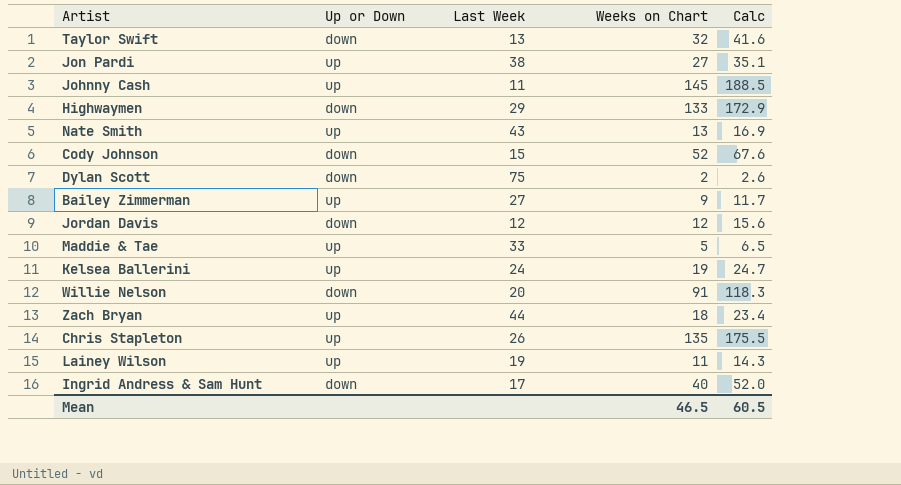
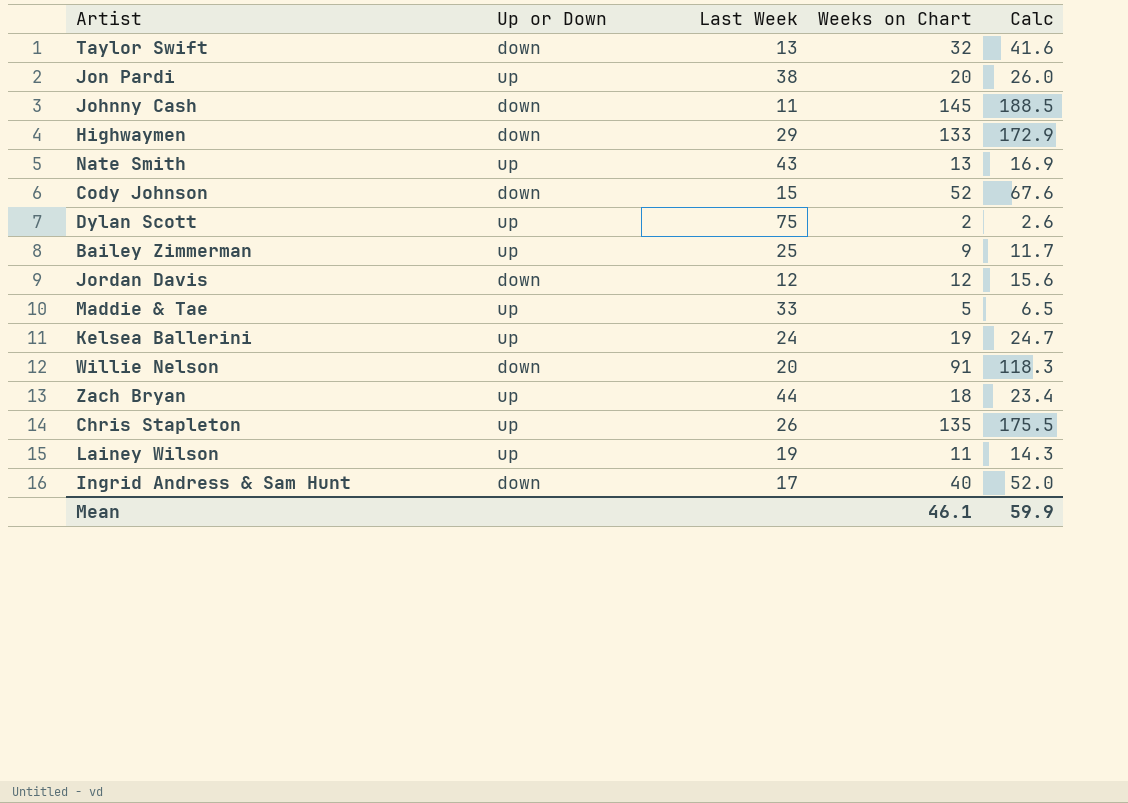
Jon Pardi | Weeks on Chart: 27 -> 20
Jon Pardi | Calc: 35.1 -> 26.0
Johnny Cash | Up or Down: up -> down
Dylan Scott | Up or Down: down -> up
Bailey Zimmerman | Last Week: 27 -> 25
Mean | Weeks on Chart: 46.5 -> 46.1
Mean | Calc: 60.5 -> 59.9

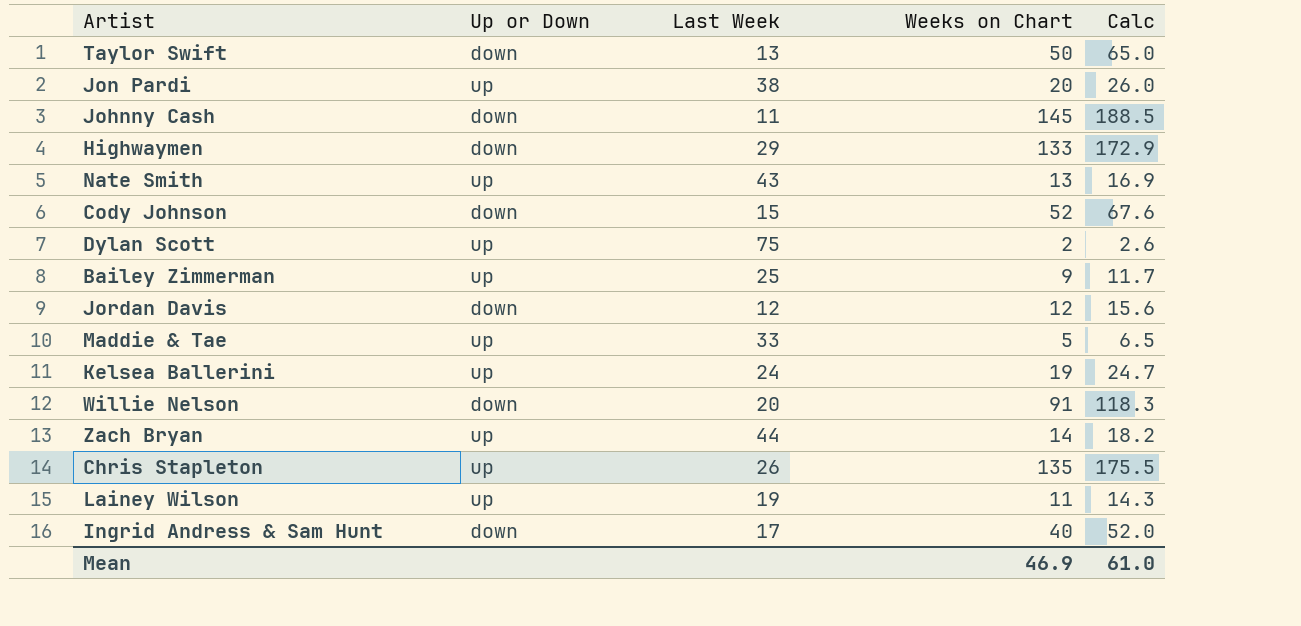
Taylor Swift | Weeks on Chart: 32 -> 50
Taylor Swift | Calc: 41.6 -> 65.0
Zach Bryan | Weeks on Chart: 18 -> 14
Zach Bryan | Calc: 23.4 -> 18.2
Mean | Weeks on Chart: 46.1 -> 46.9
Mean | Calc: 59.9 -> 61.0

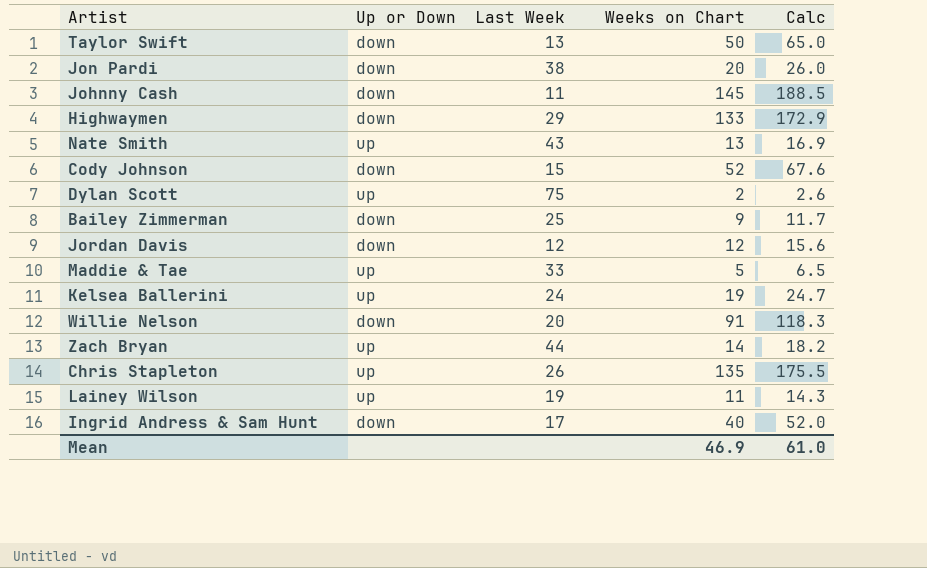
Jon Pardi | Up or Down: up -> down
Bailey Zimmerman | Up or Down: up -> down

